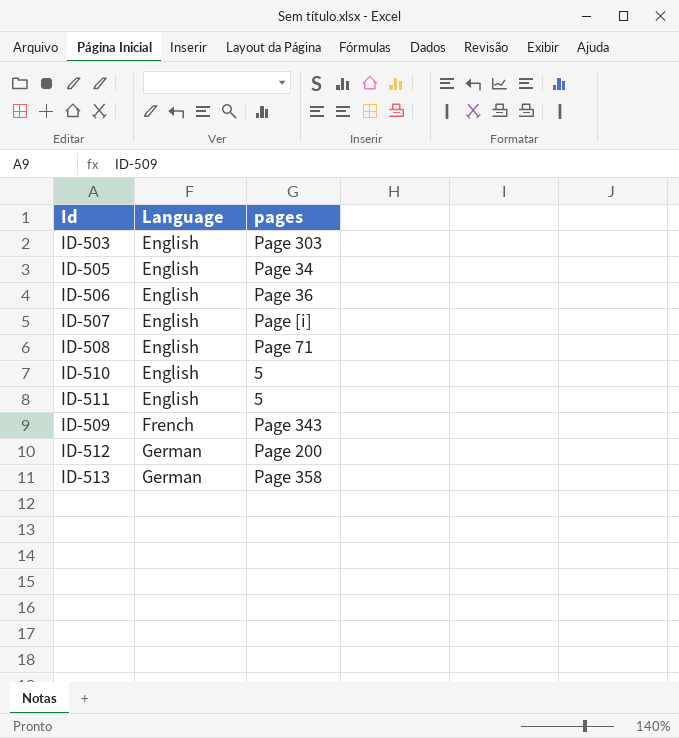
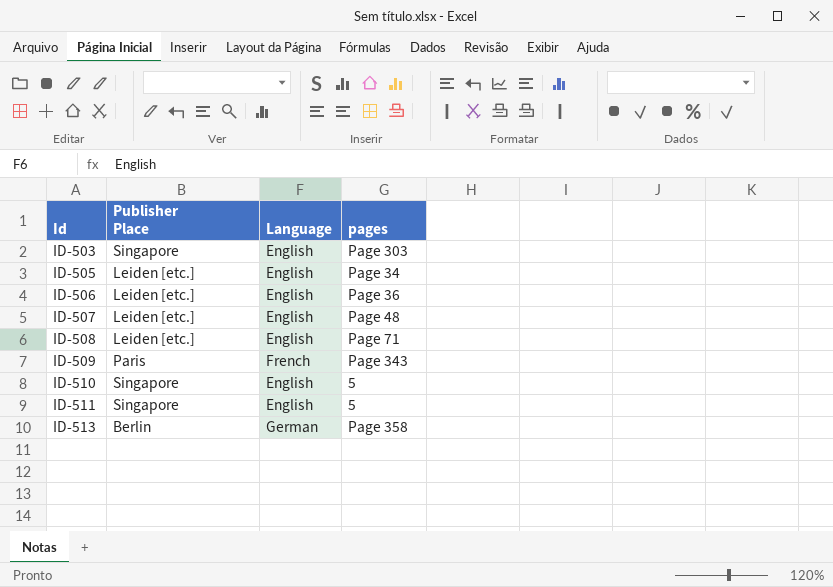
row order: Language ascending -> Id ascending
column Publisher Place | position: none -> 2
row ID-512: German | Page 200 -> none
ID-507 | pages: Page [i] -> Page 48

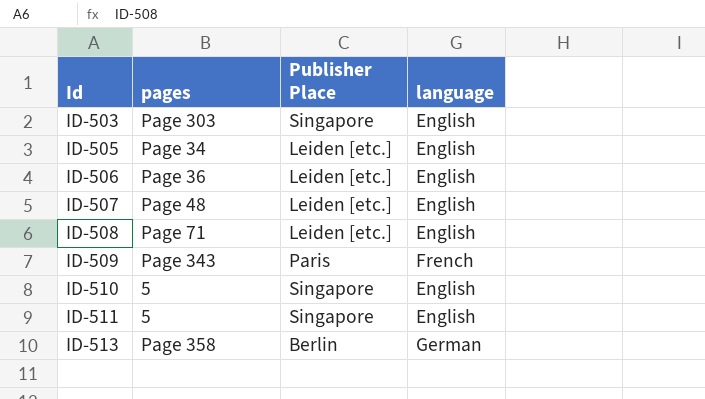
column pages | position: 4 -> 2
column name: Language -> language

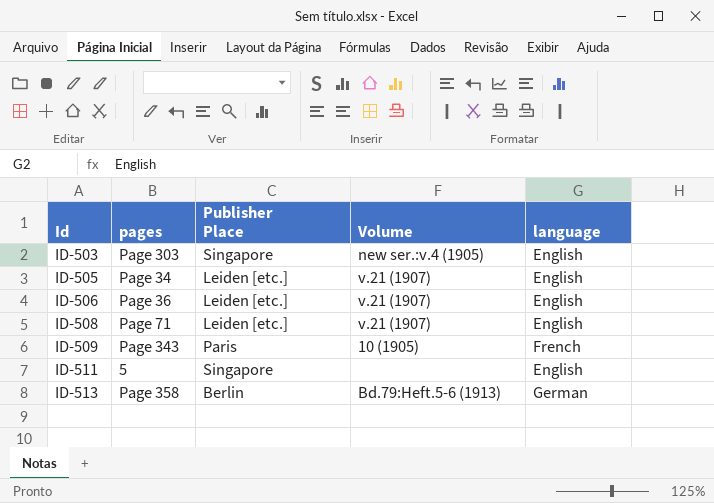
column Volume | position: none -> 4
row ID-507: Page 48 | Leiden [etc.] | English -> none
row ID-510: 5 | Singapore | English -> none

